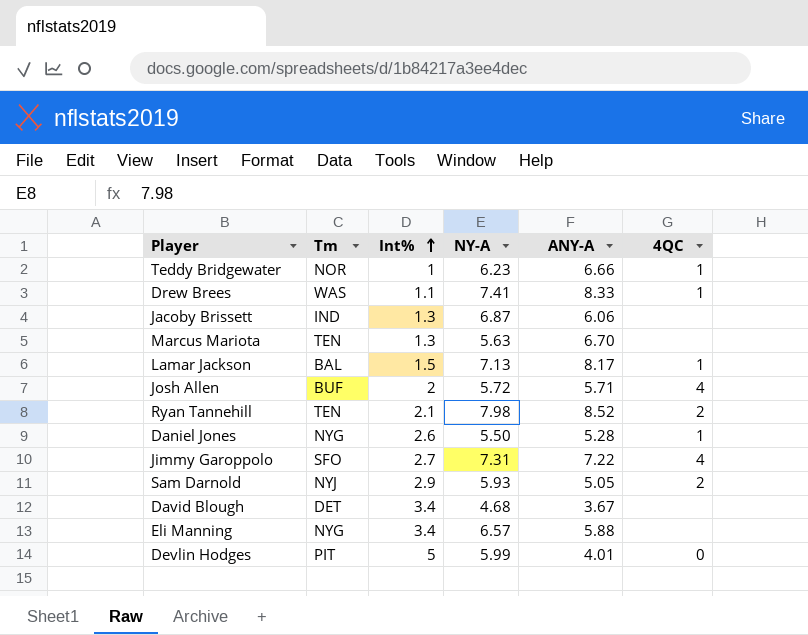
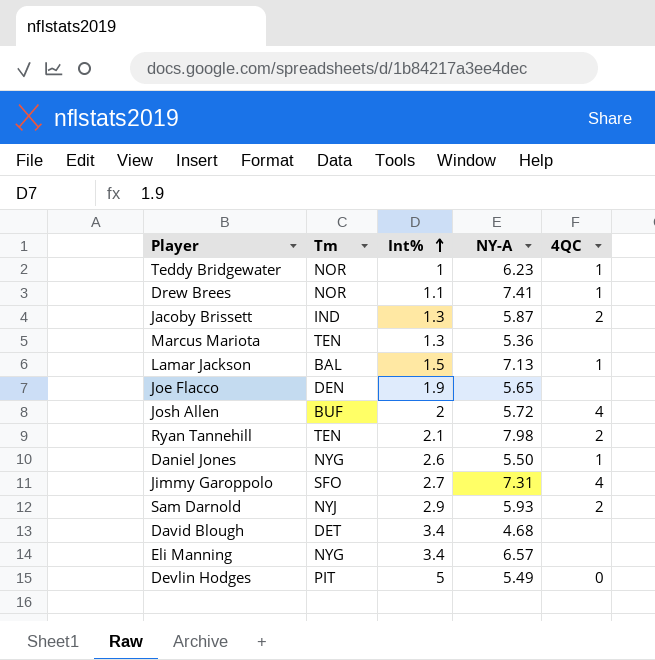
column ANY-A | position: 5 -> none
Drew Brees | Tm: WAS -> NOR
Jacoby Brissett | NY-A: 6.87 -> 5.87
Jacoby Brissett | 4QC: none -> 2
Marcus Mariota | NY-A: 5.63 -> 5.36
row Joe Flacco: none -> DEN | 1.9 | 5.65 | none
Devlin Hodges | NY-A: 5.99 -> 5.49

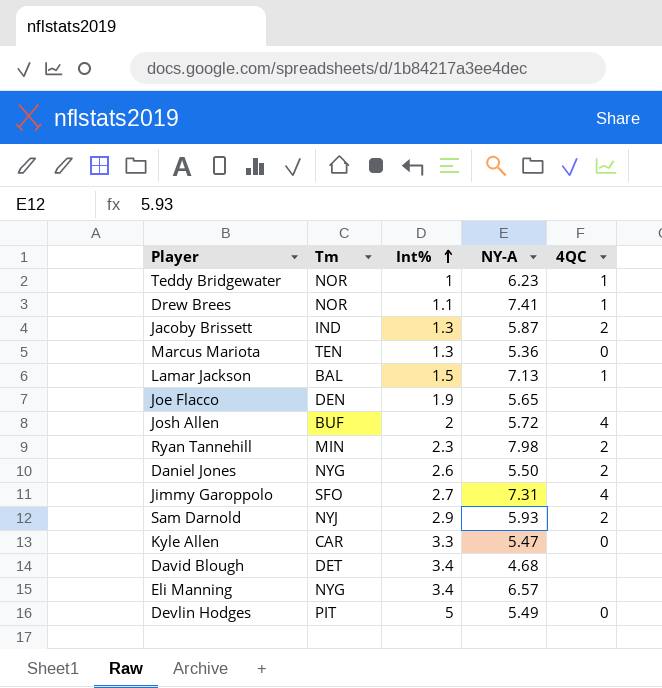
Marcus Mariota | 4QC: none -> 0
Ryan Tannehill | Tm: TEN -> MIN
Ryan Tannehill | Int%: 2.1 -> 2.3
Daniel Jones | 4QC: 1 -> 2
row Kyle Allen: none -> CAR | 3.3 | 5.47 | 0

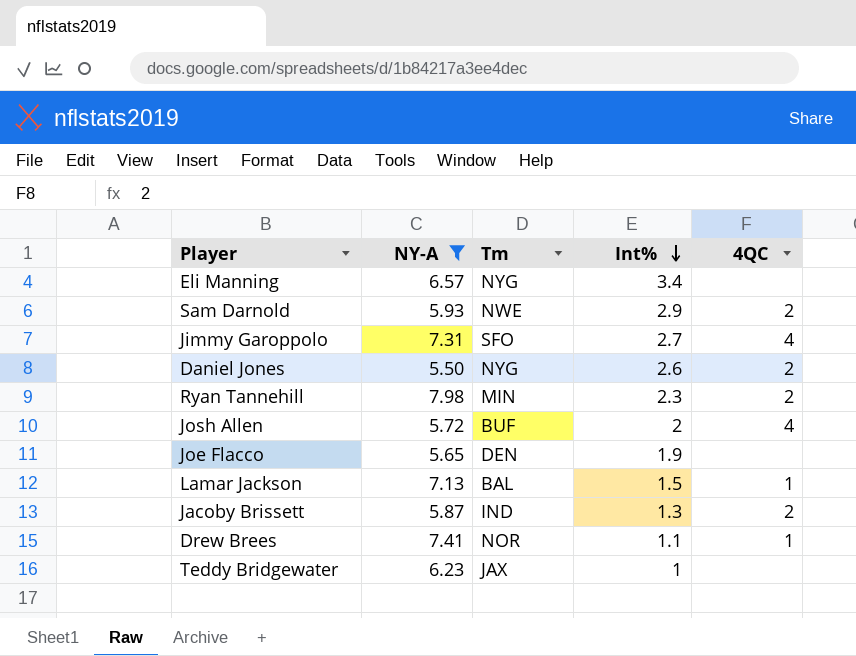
filter: none -> NY-A >= 5.50
row order: Int% ascending -> Int% descending
column NY-A | position: 4 -> 2
Sam Darnold | Tm: NYJ -> NWE
Teddy Bridgewater | Tm: NOR -> JAX
Teddy Bridgewater | 4QC: 1 -> none

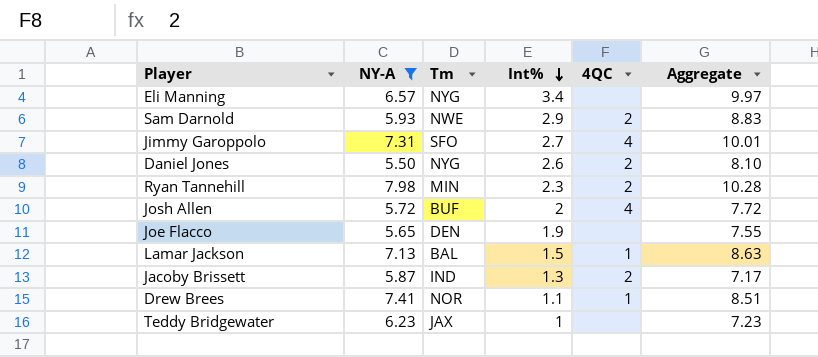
column Aggregate | formula: none -> [NY-A] + [Int%]

